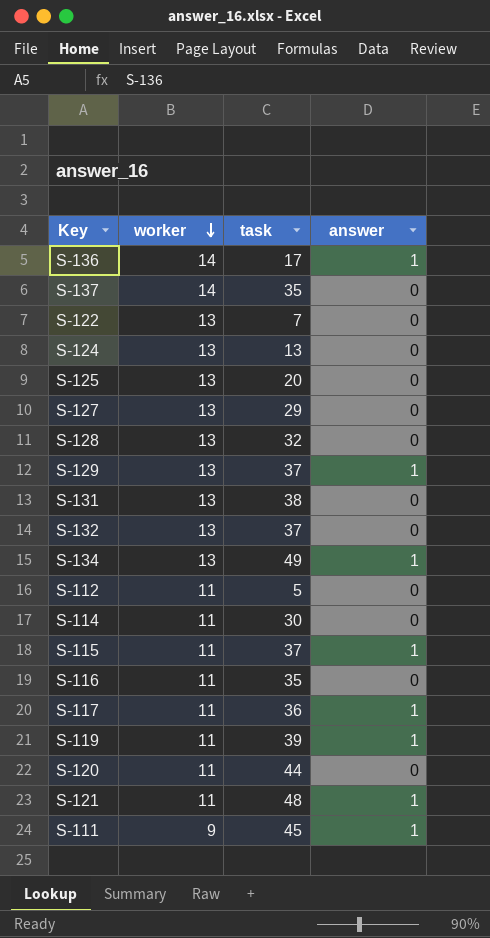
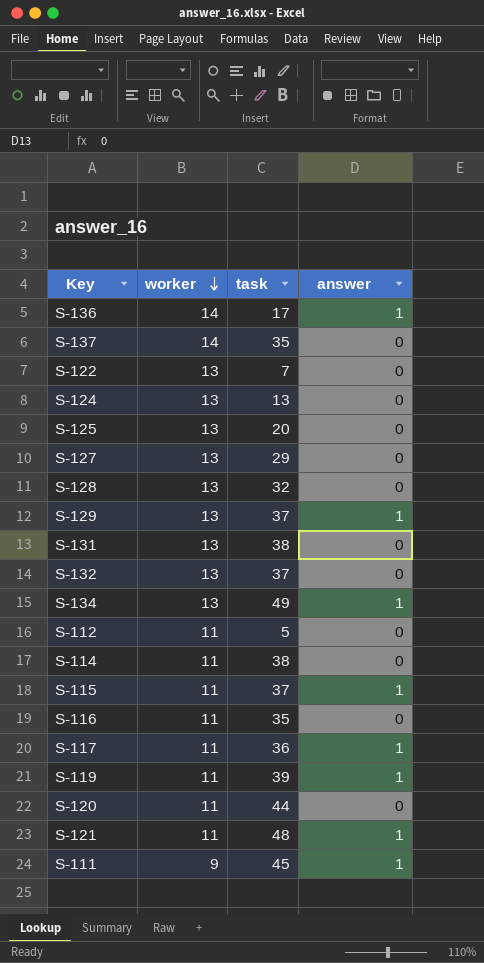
S-114 | task: 30 -> 38

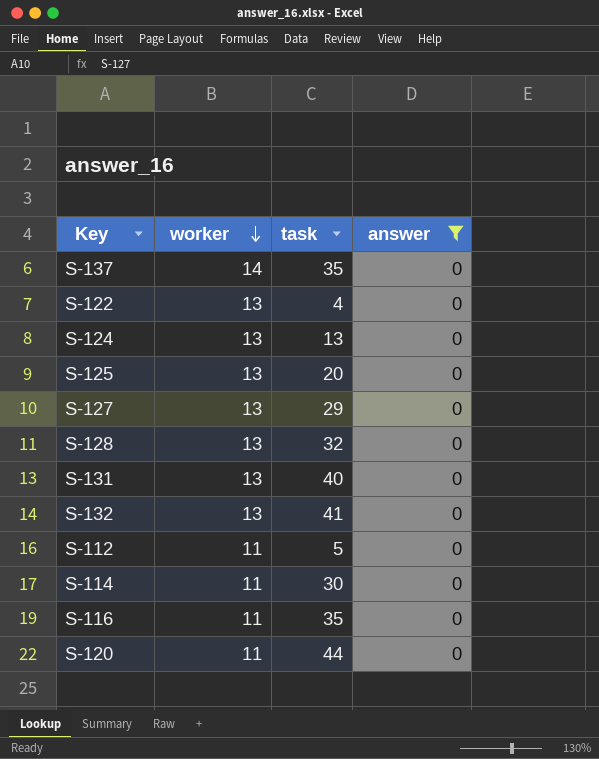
filter: none -> answer = 0
S-122 | task: 7 -> 4
S-131 | task: 38 -> 40
S-132 | task: 37 -> 41
S-114 | task: 38 -> 30

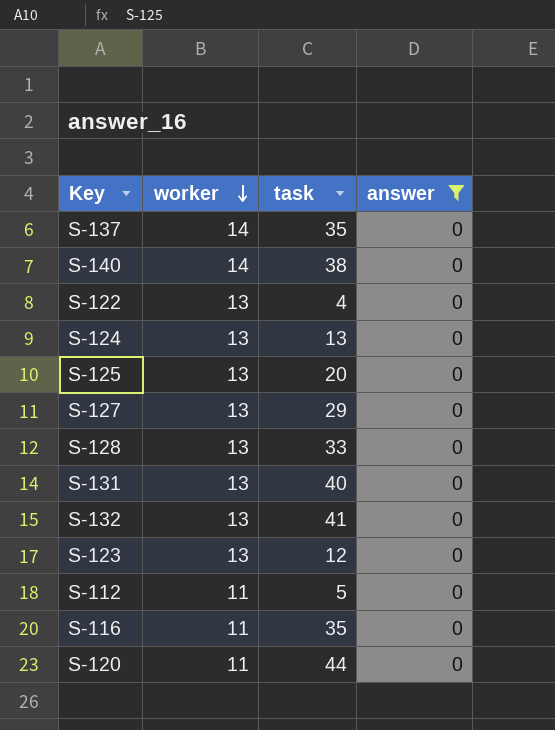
row S-114: 11 | 30 | 0 -> none
row S-140: none -> 14 | 38 | 0
S-128 | task: 32 -> 33
row S-123: none -> 13 | 12 | 0

